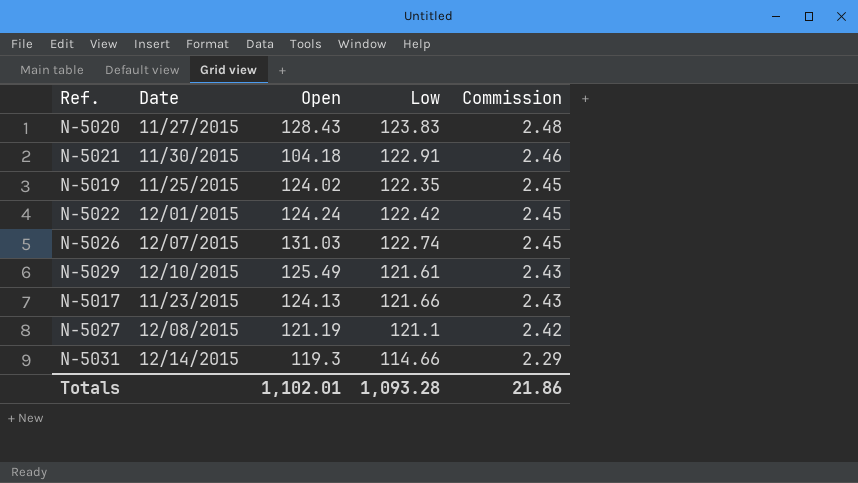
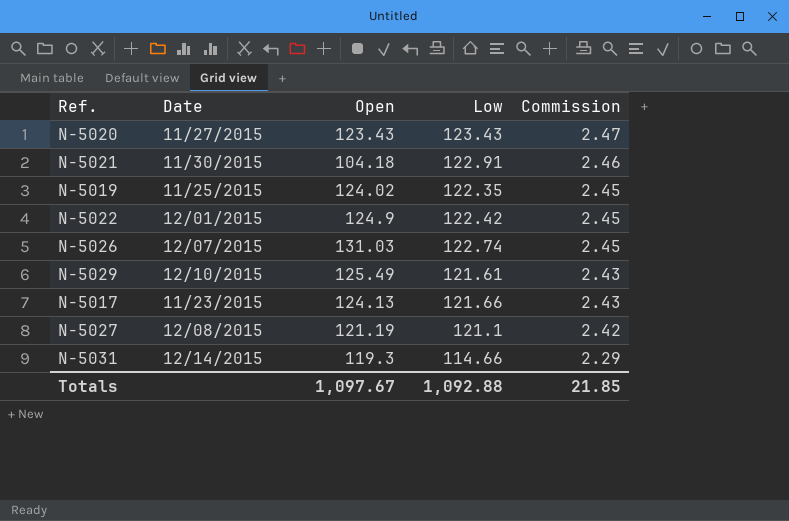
N-5020 | Open: 128.43 -> 123.43
N-5020 | Low: 123.83 -> 123.43
N-5020 | Commission: 2.48 -> 2.47
N-5022 | Open: 124.24 -> 124.9
Totals | Open: 1,102.01 -> 1,097.67
Totals | Low: 1,093.28 -> 1,092.88
Totals | Commission: 21.86 -> 21.85

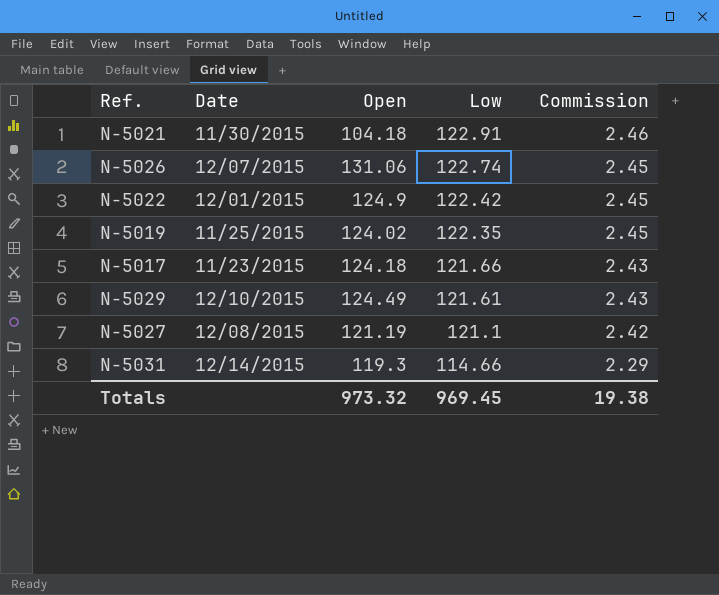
row order: Commission descending -> Low descending
row N-5020: 11/27/2015 | 123.43 | 123.43 | 2.47 -> none
N-5026 | Open: 131.03 -> 131.06
N-5017 | Open: 124.13 -> 124.18
N-5029 | Open: 125.49 -> 124.49
Totals | Open: 1,097.67 -> 973.32
Totals | Low: 1,092.88 -> 969.45
Totals | Commission: 21.85 -> 19.38

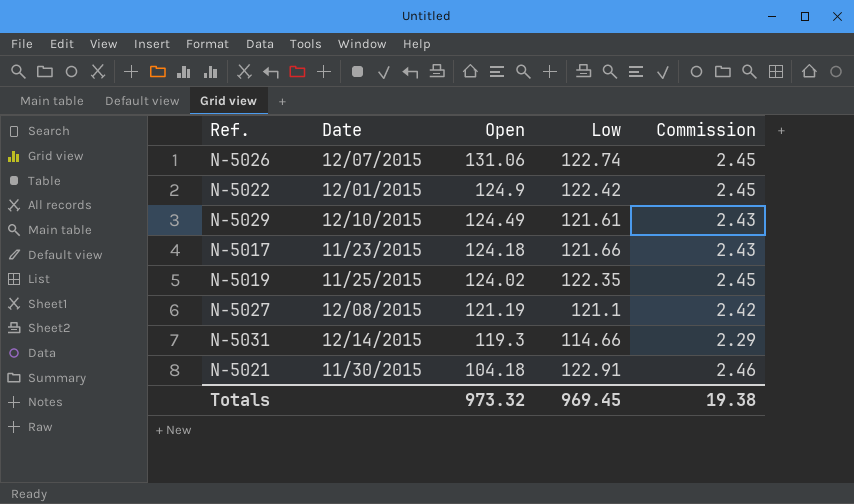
row order: Low descending -> Open descending

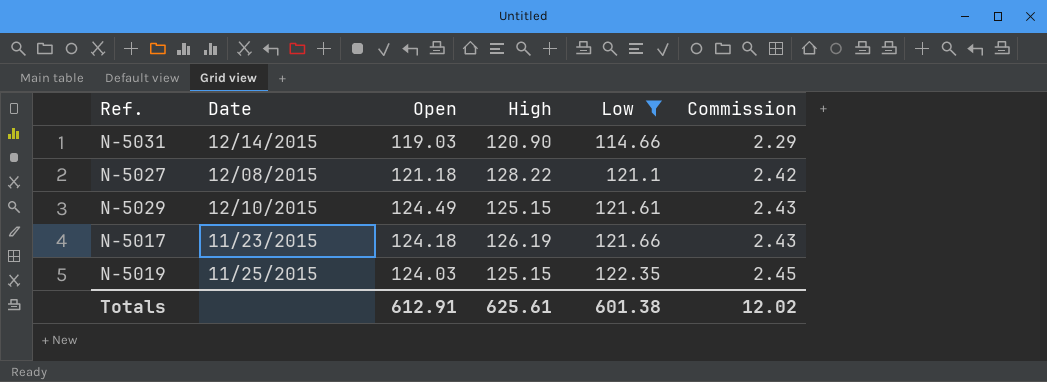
filter: none -> Low <= 122.35
row order: Open descending -> Low ascending
column High | position: none -> 4
N-5031 | Open: 119.3 -> 119.03
N-5027 | Open: 121.19 -> 121.18
N-5019 | Open: 124.02 -> 124.03
Totals | Open: 973.32 -> 612.91
Totals | Low: 969.45 -> 601.38
Totals | Commission: 19.38 -> 12.02

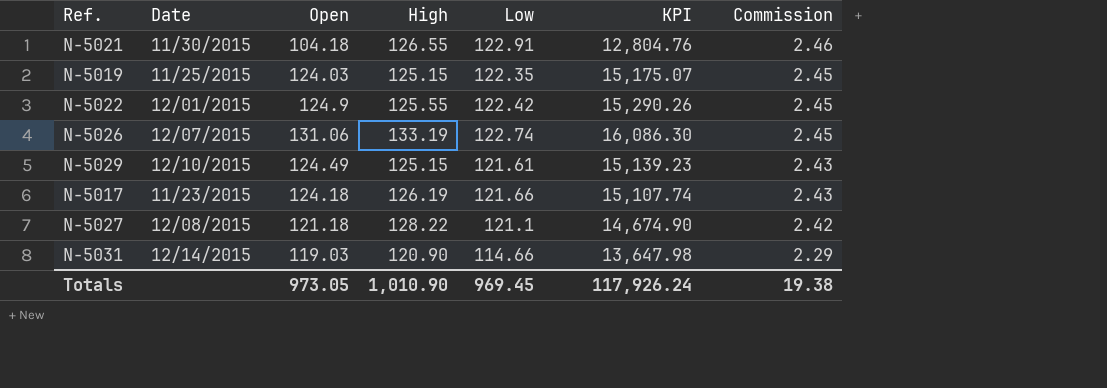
filter: Low <= 122.35 -> none
row order: Low ascending -> Commission descending
column KPI | formula: none -> [Open] * [Low]
Totals | Open: 612.91 -> 973.05
Totals | High: 625.61 -> 1,010.90
Totals | Low: 601.38 -> 969.45
Totals | Commission: 12.02 -> 19.38

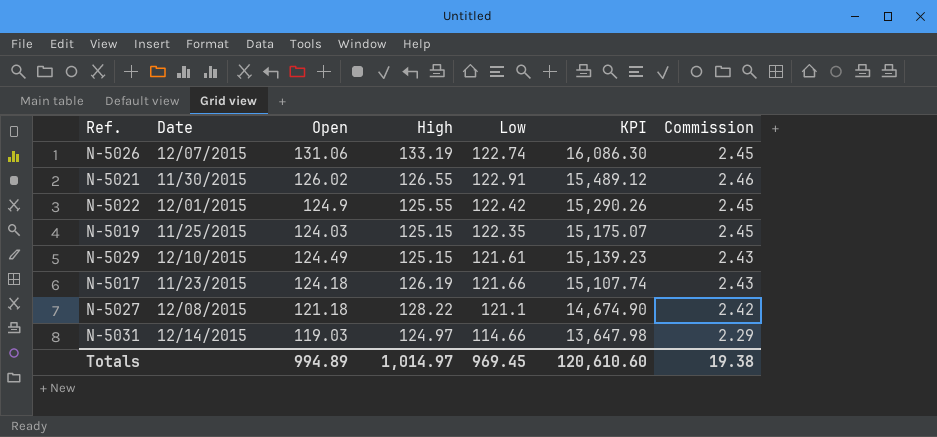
row order: Commission descending -> KPI descending
N-5021 | Open: 104.18 -> 126.02
N-5021 | KPI: 12,804.76 -> 15,489.12
N-5031 | High: 120.90 -> 124.97
Totals | Open: 973.05 -> 994.89
Totals | High: 1,010.90 -> 1,014.97
Totals | KPI: 117,926.24 -> 120,610.60

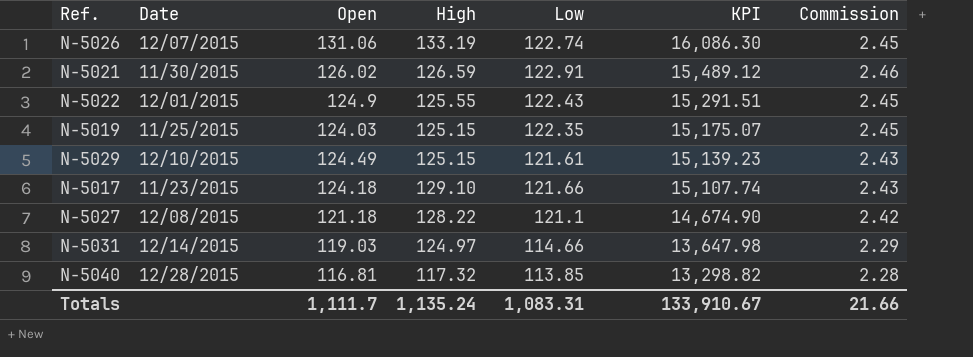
N-5021 | High: 126.55 -> 126.59
N-5022 | Low: 122.42 -> 122.43
N-5022 | KPI: 15,290.26 -> 15,291.51
N-5017 | High: 126.19 -> 129.10
row N-5040: none -> 12/28/2015 | 116.81 | 117.32 | 113.85 | 13,298.82 | 2.28
Totals | Open: 994.89 -> 1,111.7
Totals | High: 1,014.97 -> 1,135.24
Totals | Low: 969.45 -> 1,083.31
Totals | KPI: 120,610.60 -> 133,910.67
Totals | Commission: 19.38 -> 21.66

